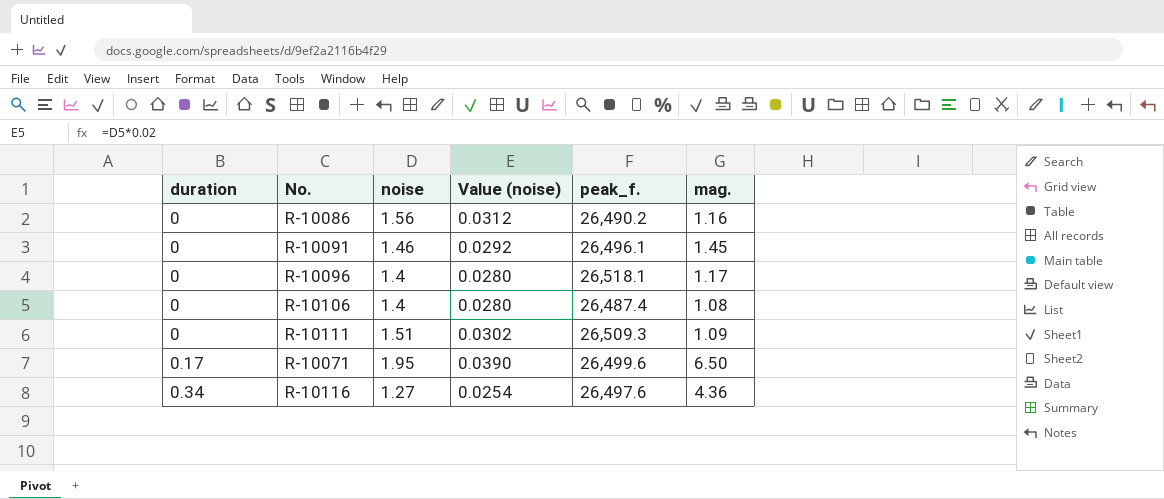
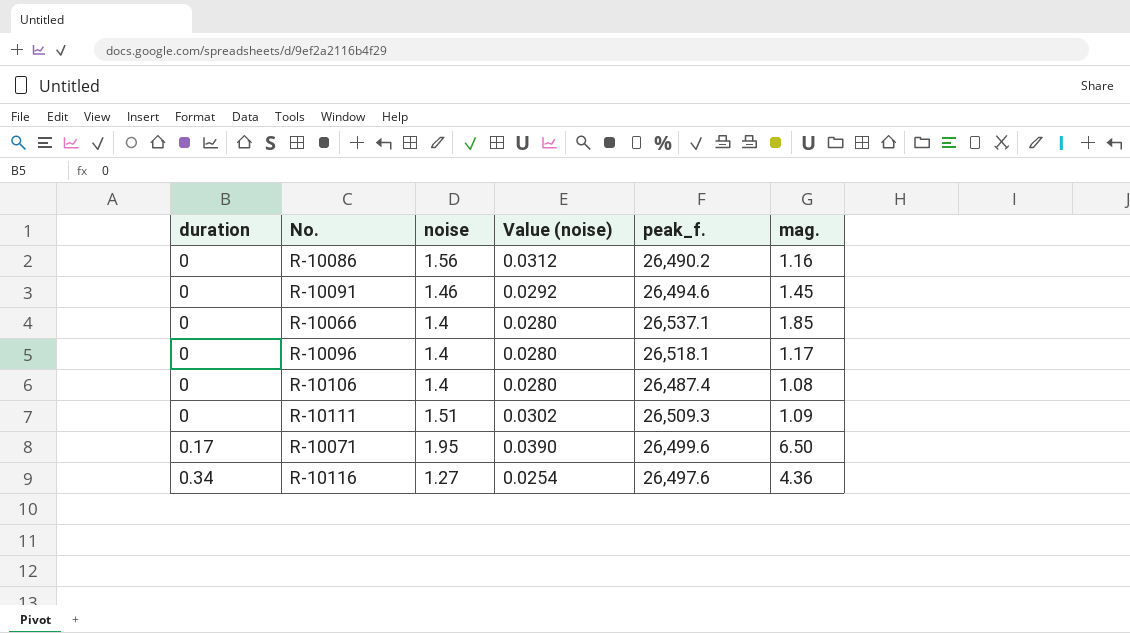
R-10091 | peak_f.: 26,496.1 -> 26,494.6
row R-10066: none -> 0 | 1.4 | 0.0280 | 26,537.1 | 1.85

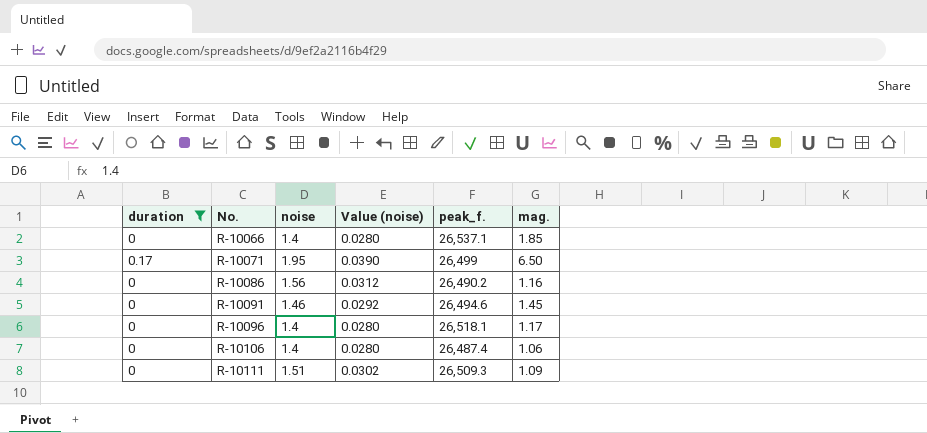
filter: none -> duration != 0.34
row order: duration ascending -> No. ascending
R-10071 | peak_f.: 26,499.6 -> 26,499
R-10106 | mag.: 1.08 -> 1.06

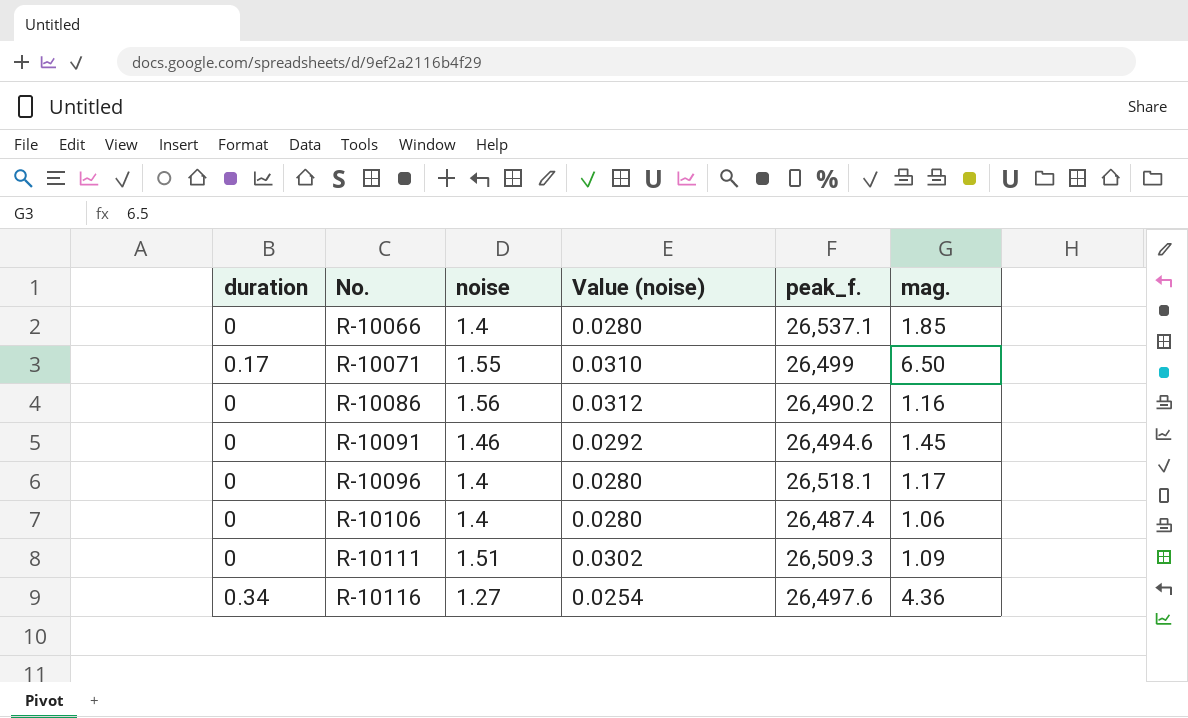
filter: duration != 0.34 -> none
R-10071 | noise: 1.95 -> 1.55
R-10071 | Value (noise): 0.0390 -> 0.0310

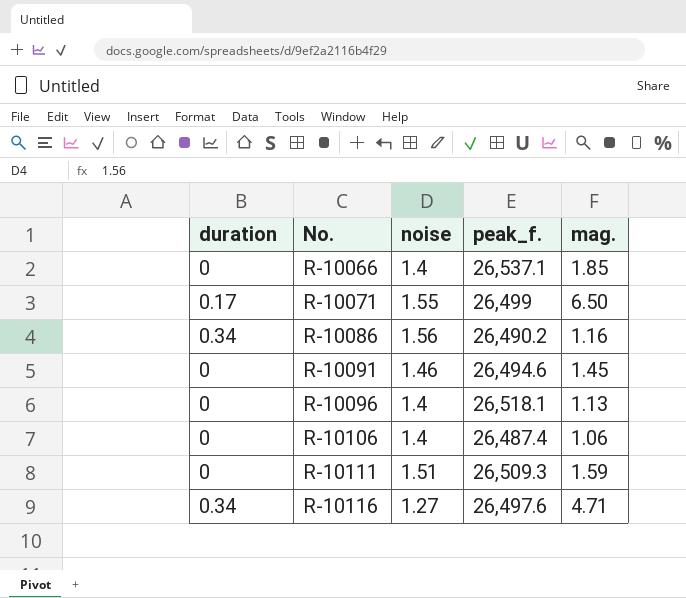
column Value (noise) | formula: [noise] * 0.02 -> none
R-10086 | duration: 0 -> 0.34
R-10096 | mag.: 1.17 -> 1.13
R-10111 | mag.: 1.09 -> 1.59
R-10116 | mag.: 4.36 -> 4.71

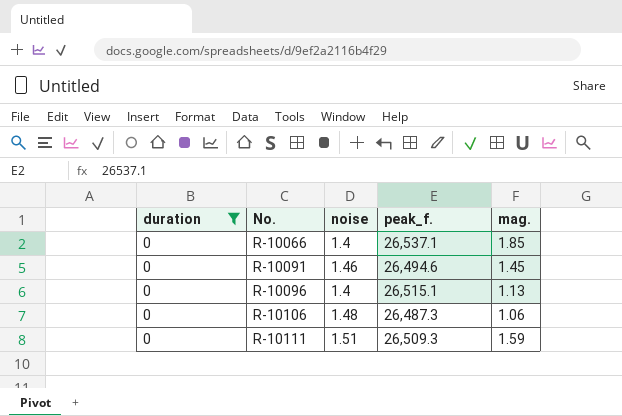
filter: none -> duration = 0
R-10096 | peak_f.: 26,518.1 -> 26,515.1
R-10106 | noise: 1.4 -> 1.48
R-10106 | peak_f.: 26,487.4 -> 26,487.3

